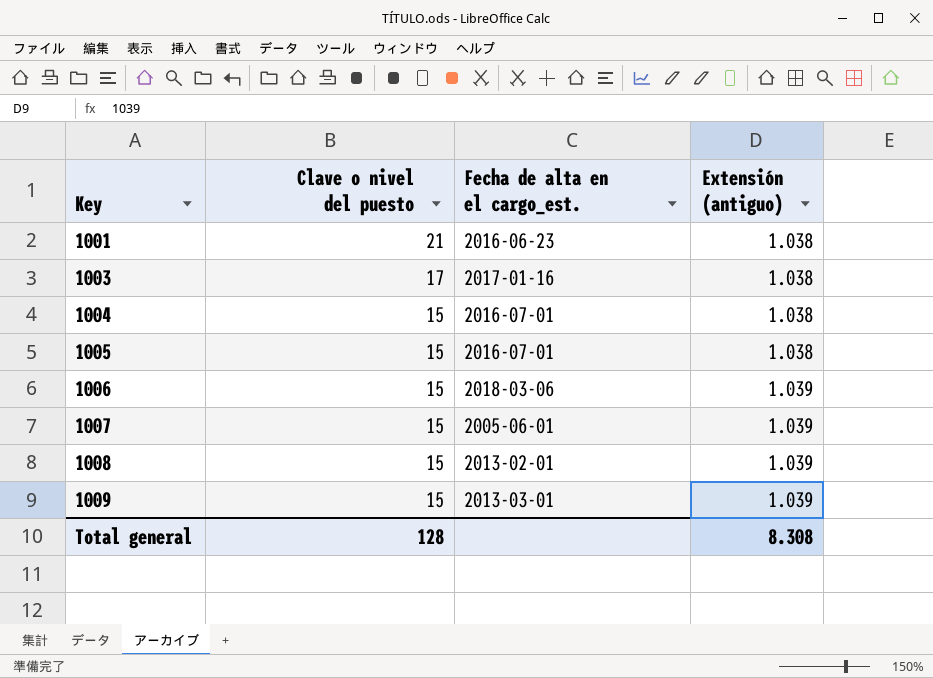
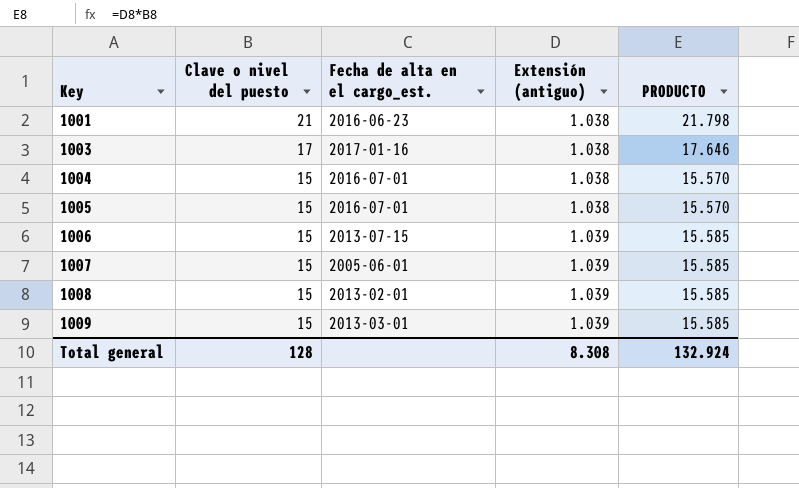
column PRODUCTO | formula: none -> [Clave o nivel del puesto] * [Extensión (antiguo)]
1006 | Fecha de alta en el cargo_est.: 2018-03-06 -> 2013-07-15

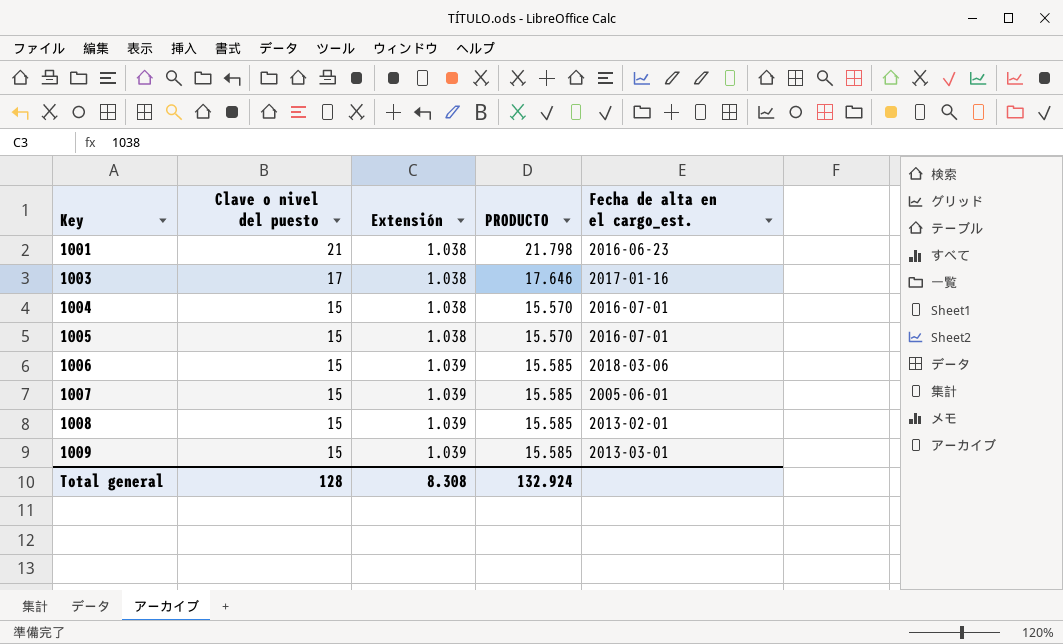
column name: Extensión (antiguo) -> Extensión
column Fecha de alta en el cargo_est. | position: 3 -> 5
1006 | Fecha de alta en el cargo_est.: 2013-07-15 -> 2018-03-06

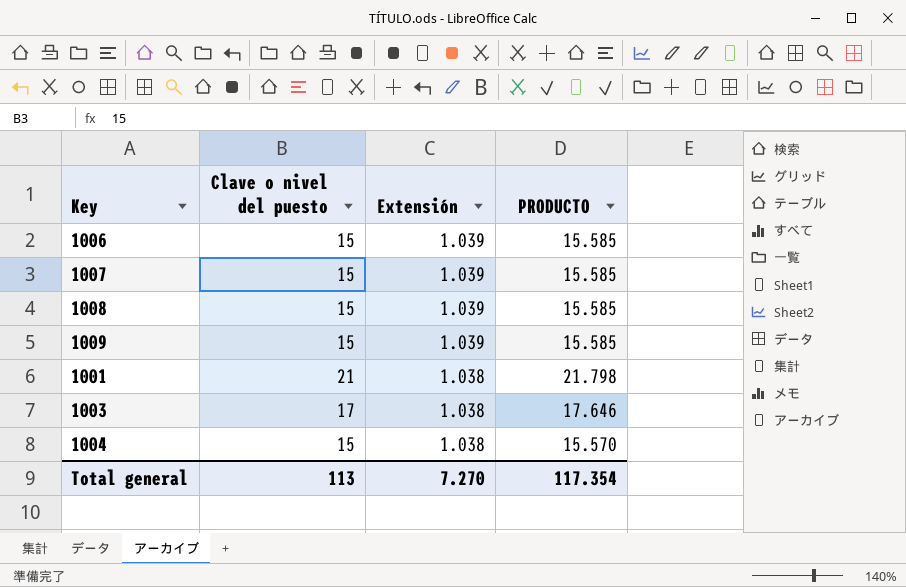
row order: Key ascending -> Extensión descending
column Fecha de alta en el cargo_est. | position: 5 -> none
row 1005: 15 | 1.038 | 15.570 | 2016-07-01 -> none
Total general | Clave o nivel del puesto: 128 -> 113
Total general | Extensión: 8.308 -> 7.270
Total general | PRODUCTO: 132.924 -> 117.354

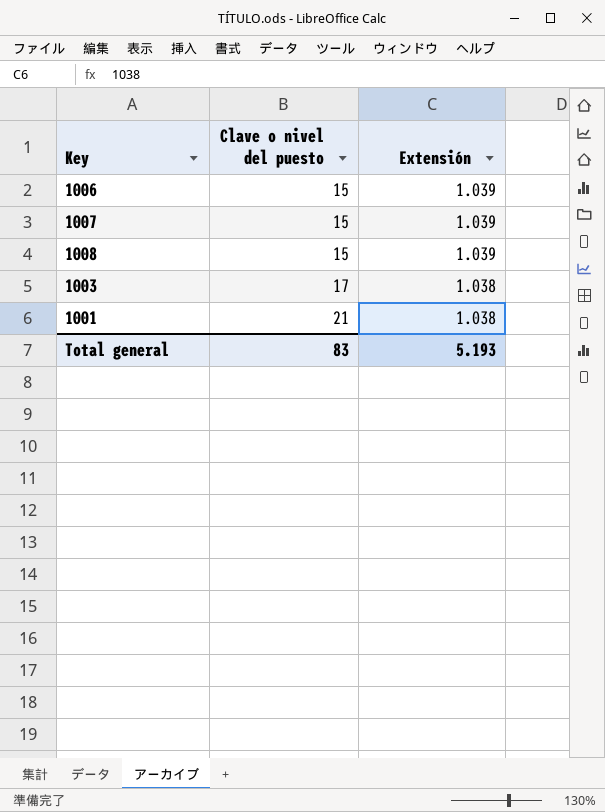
row order: Extensión descending -> Clave o nivel del puesto ascending
column PRODUCTO | formula: [Clave o nivel del puesto] * [Extensión] -> none
row 1009: 15 | 1.039 | 15.585 -> none
row 1004: 15 | 1.038 | 15.570 -> none
Total general | Clave o nivel del puesto: 113 -> 83
Total general | Extensión: 7.270 -> 5.193

